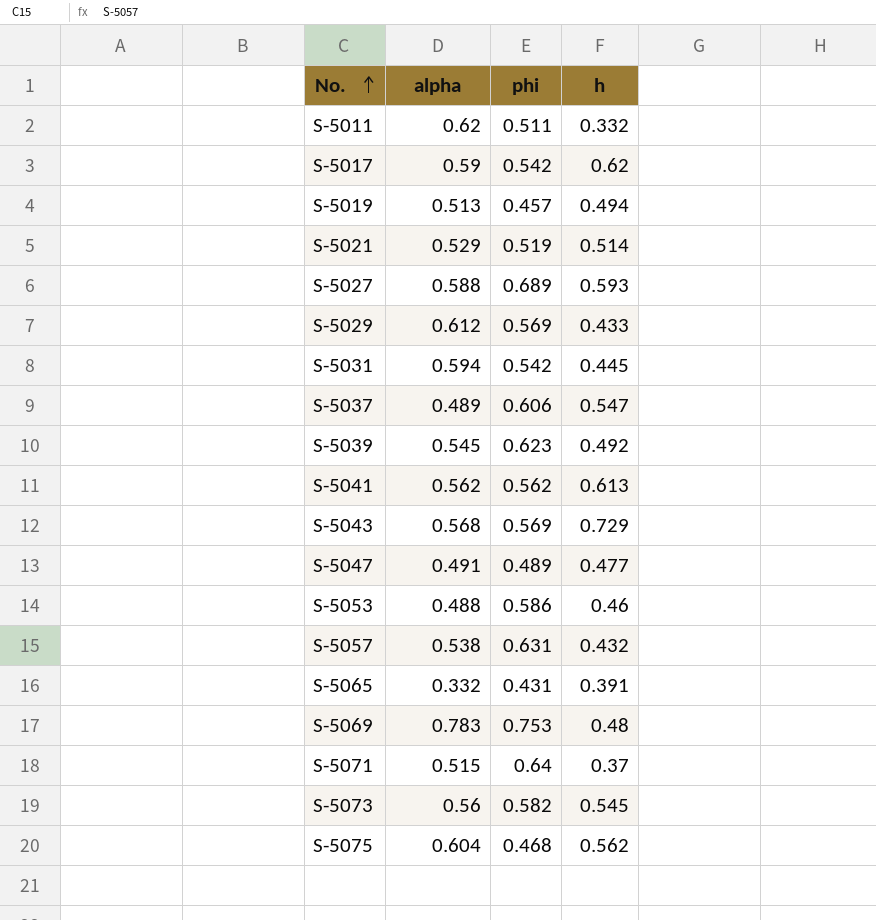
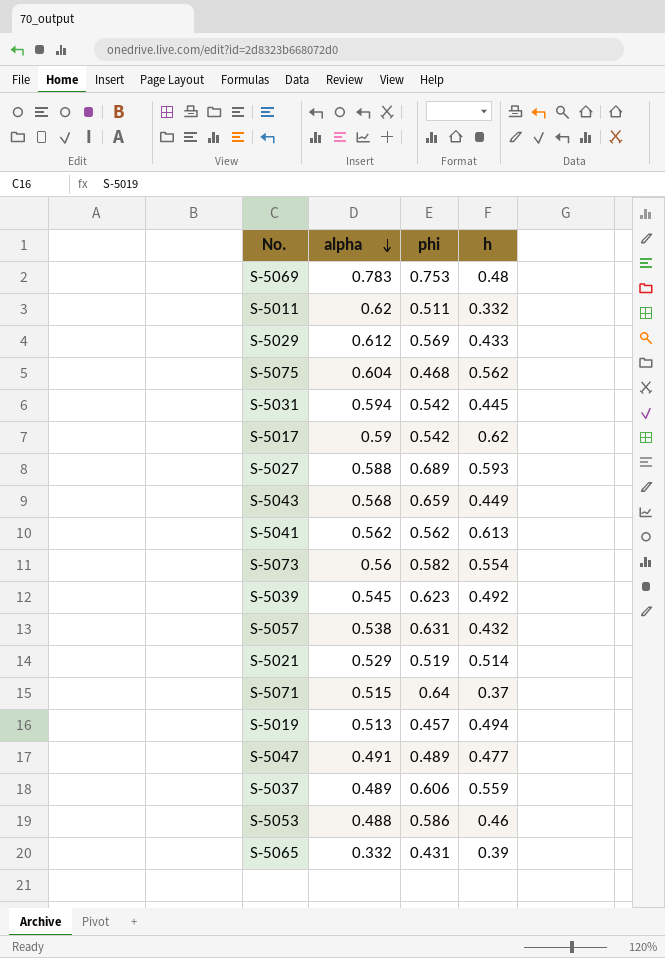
row order: No. ascending -> alpha descending
S-5043 | phi: 0.569 -> 0.659
S-5043 | h: 0.729 -> 0.449
S-5073 | h: 0.545 -> 0.554
S-5037 | h: 0.547 -> 0.559
S-5065 | h: 0.391 -> 0.39

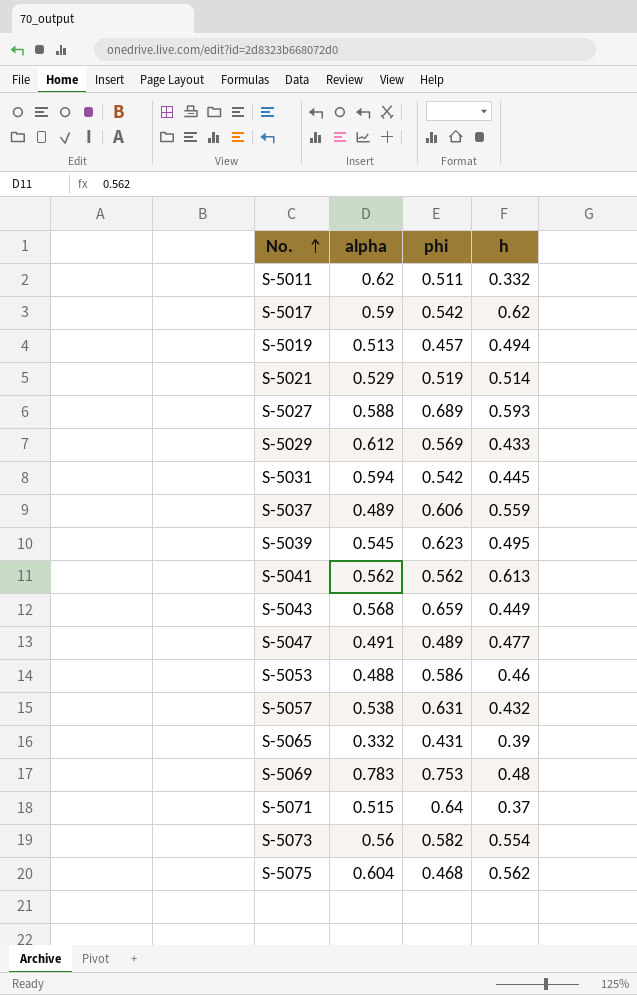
row order: alpha descending -> No. ascending
S-5039 | h: 0.492 -> 0.495

